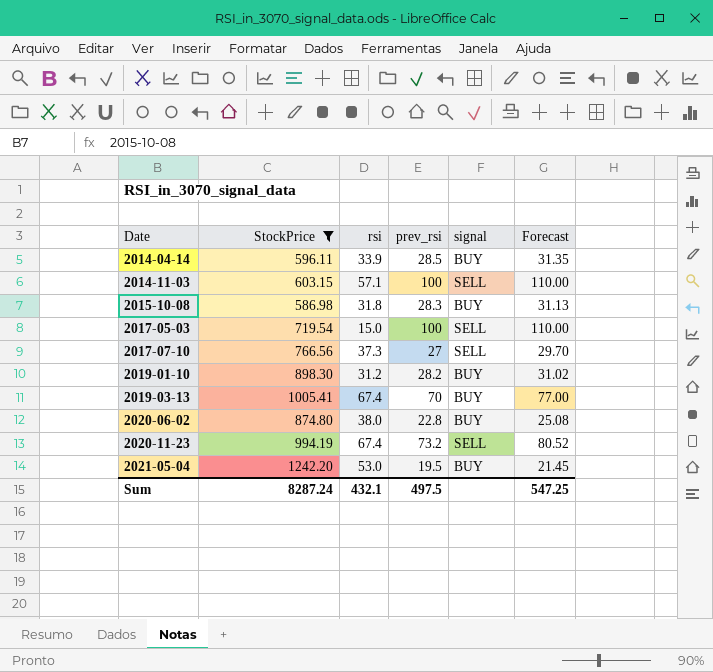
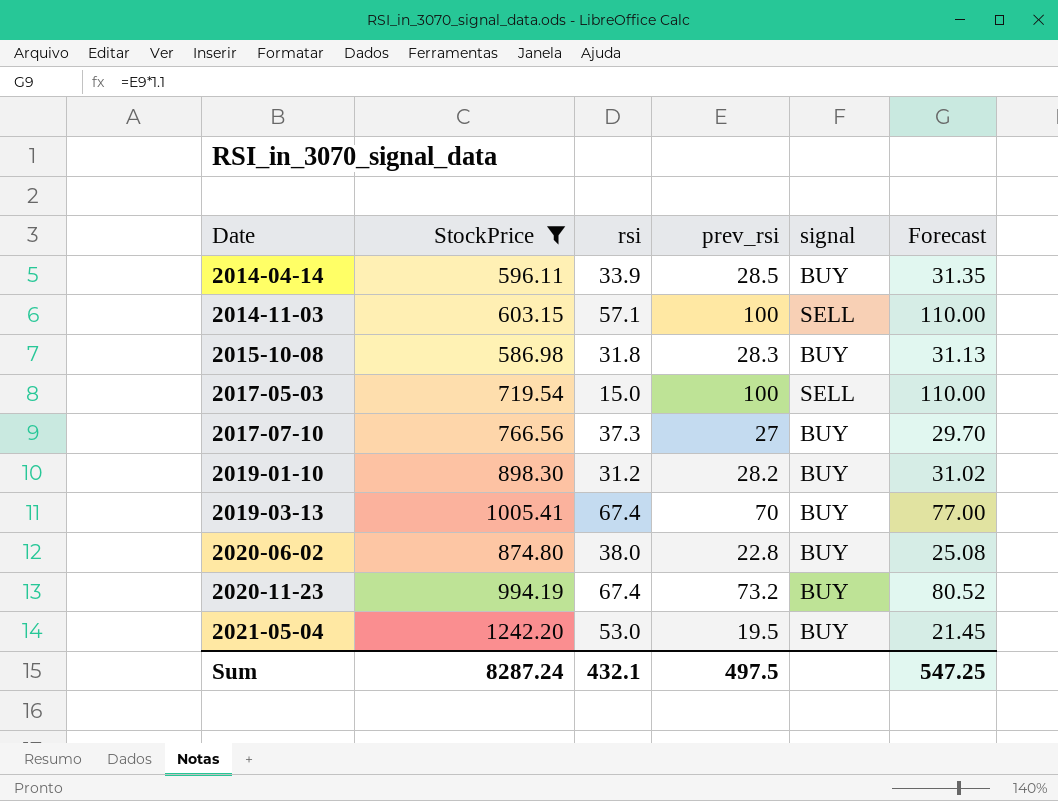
2017-07-10 | signal: SELL -> BUY
2020-11-23 | signal: SELL -> BUY

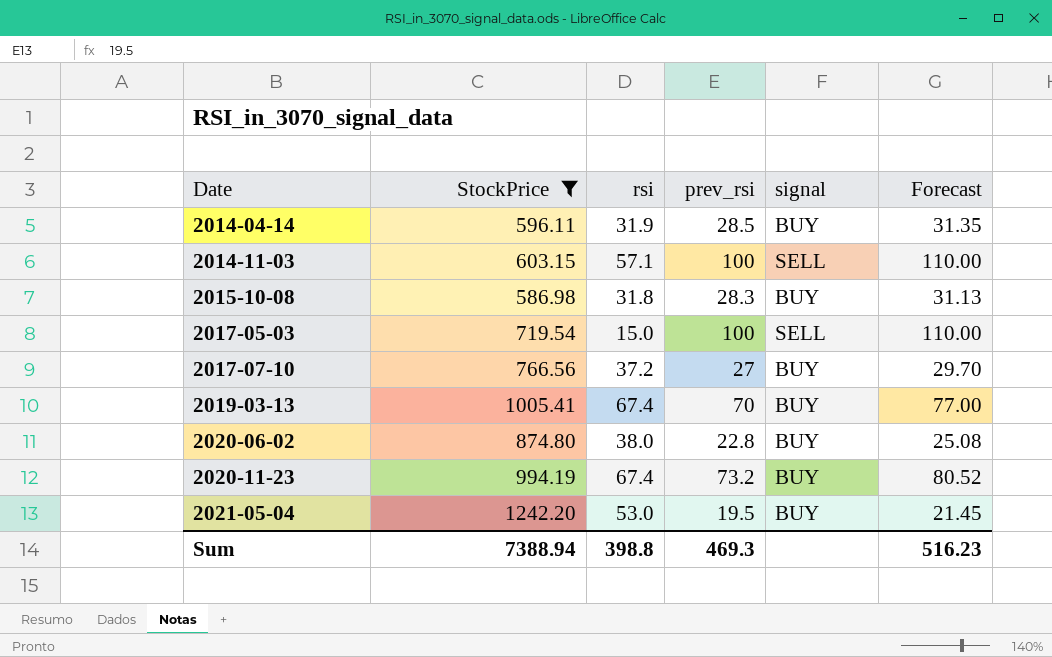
row 2019-01-10: 898.30 | 31.2 | 28.2 | BUY | 31.02 -> none
2014-04-14 | rsi: 33.9 -> 31.9
2017-07-10 | rsi: 37.3 -> 37.2
Sum | StockPrice: 8287.24 -> 7388.94
Sum | rsi: 432.1 -> 398.8
Sum | prev_rsi: 497.5 -> 469.3
Sum | Forecast: 547.25 -> 516.23

